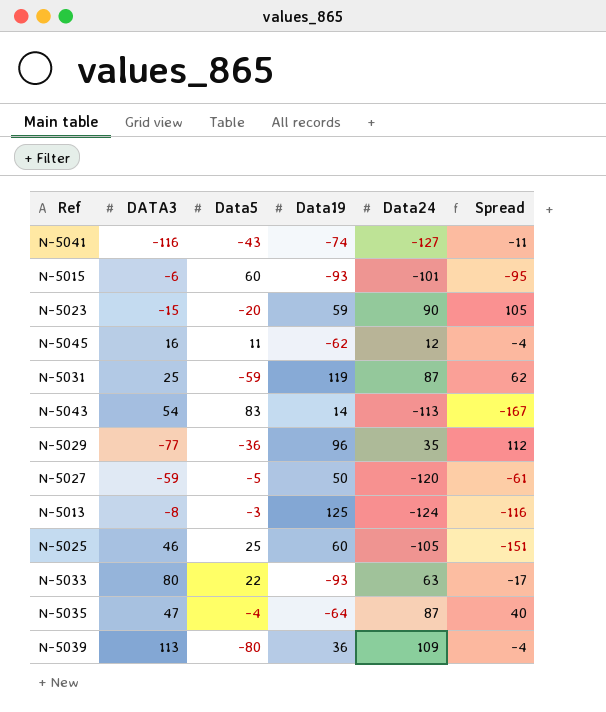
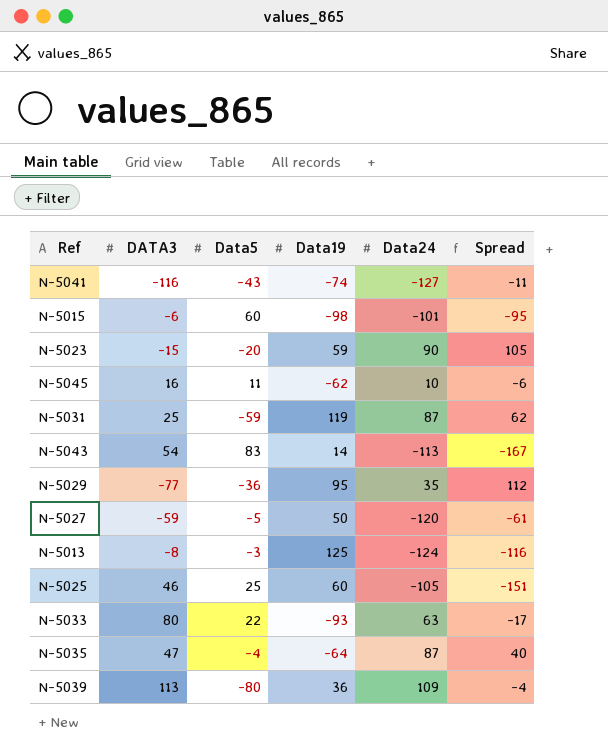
N-5015 | Data19: -93 -> -98
N-5045 | Data24: 12 -> 10
N-5045 | Spread: -4 -> -6
N-5029 | Data19: 96 -> 95

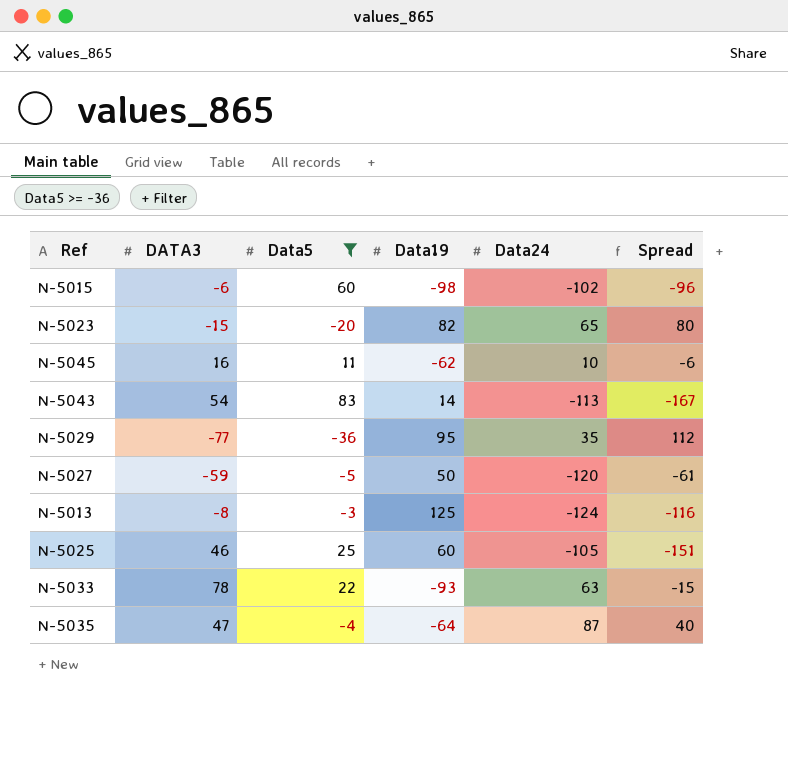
filter: none -> Data5 >= -36
N-5015 | Data24: -101 -> -102
N-5015 | Spread: -95 -> -96
N-5023 | Data19: 59 -> 82
N-5023 | Data24: 90 -> 65
N-5023 | Spread: 105 -> 80
N-5033 | DATA3: 80 -> 78
N-5033 | Spread: -17 -> -15

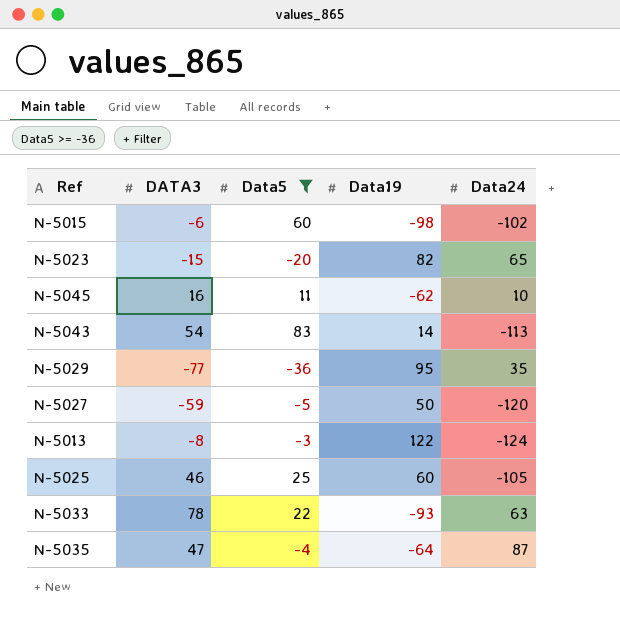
column Spread | formula: [Data24] - [DATA3] -> none
N-5013 | Data19: 125 -> 122

